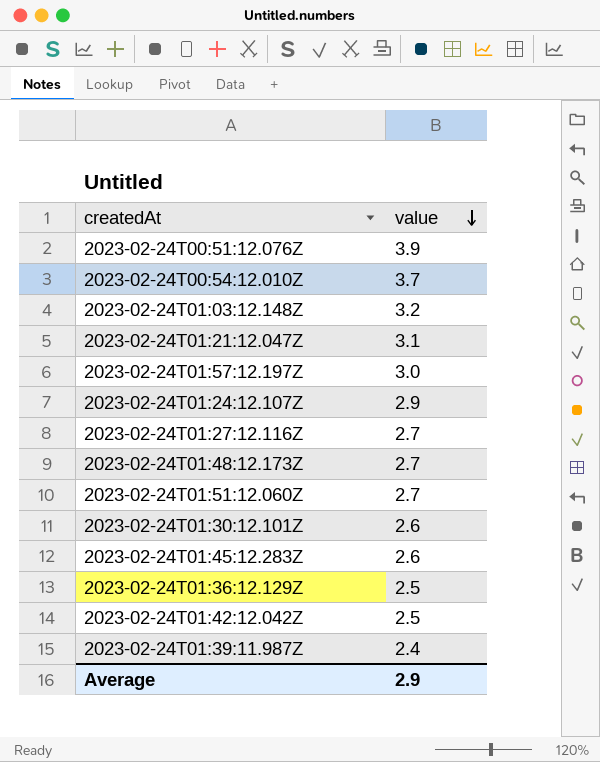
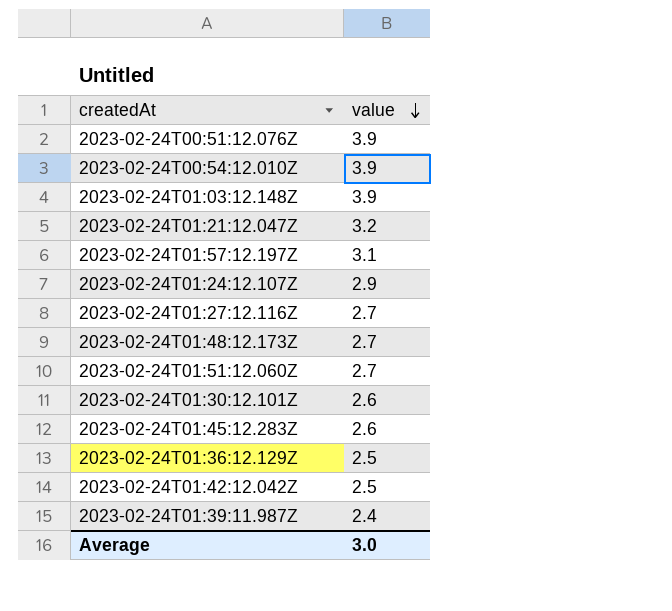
2023-02-24T00:54:12.010Z | value: 3.7 -> 3.9
2023-02-24T01:03:12.148Z | value: 3.2 -> 3.9
2023-02-24T01:21:12.047Z | value: 3.1 -> 3.2
2023-02-24T01:57:12.197Z | value: 3.0 -> 3.1
Average | value: 2.9 -> 3.0

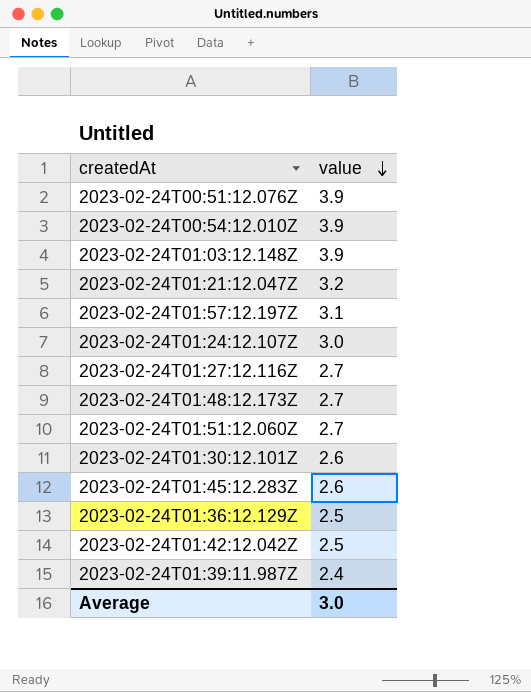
2023-02-24T01:24:12.107Z | value: 2.9 -> 3.0

